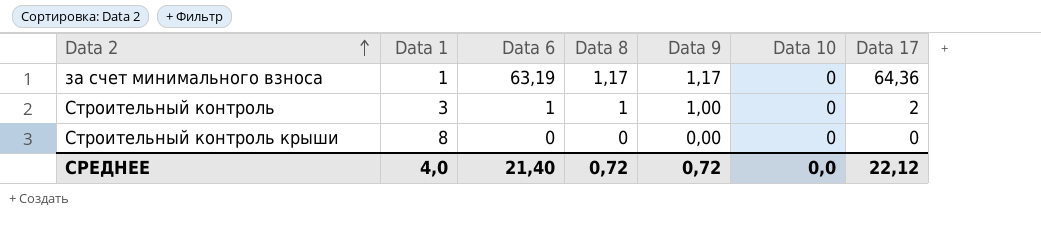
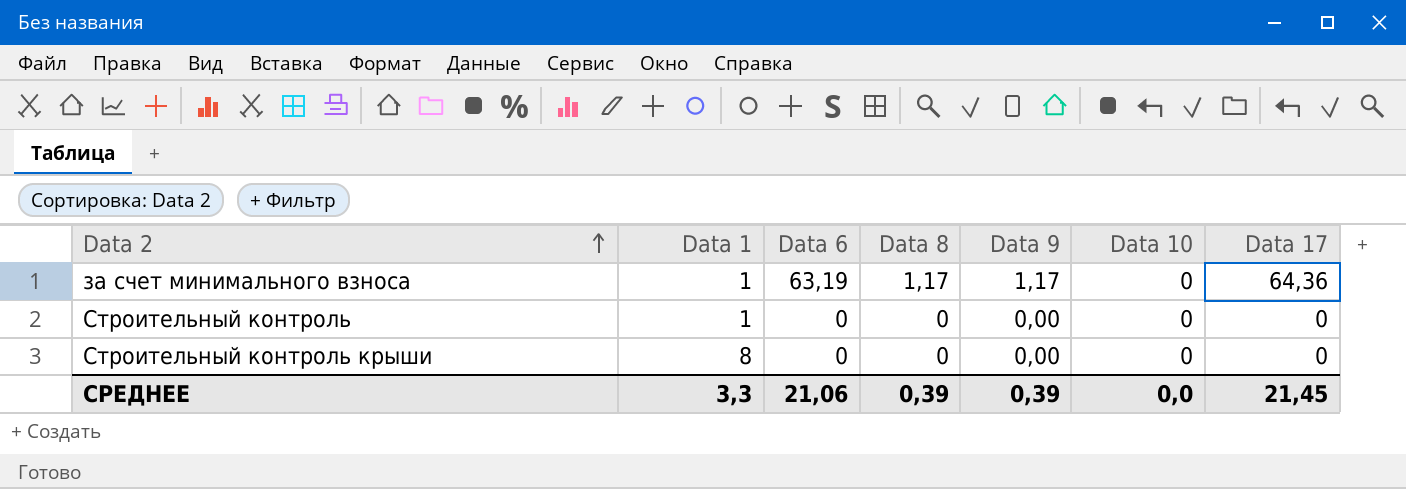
Строительный контроль | Data 1: 3 -> 1
Строительный контроль | Data 6: 1 -> 0
Строительный контроль | Data 8: 1 -> 0
Строительный контроль | Data 9: 1,00 -> 0,00
Строительный контроль | Data 17: 2 -> 0
СРЕДНЕЕ | Data 1: 4,0 -> 3,3
СРЕДНЕЕ | Data 6: 21,40 -> 21,06
СРЕДНЕЕ | Data 8: 0,72 -> 0,39
СРЕДНЕЕ | Data 9: 0,72 -> 0,39
СРЕДНЕЕ | Data 17: 22,12 -> 21,45

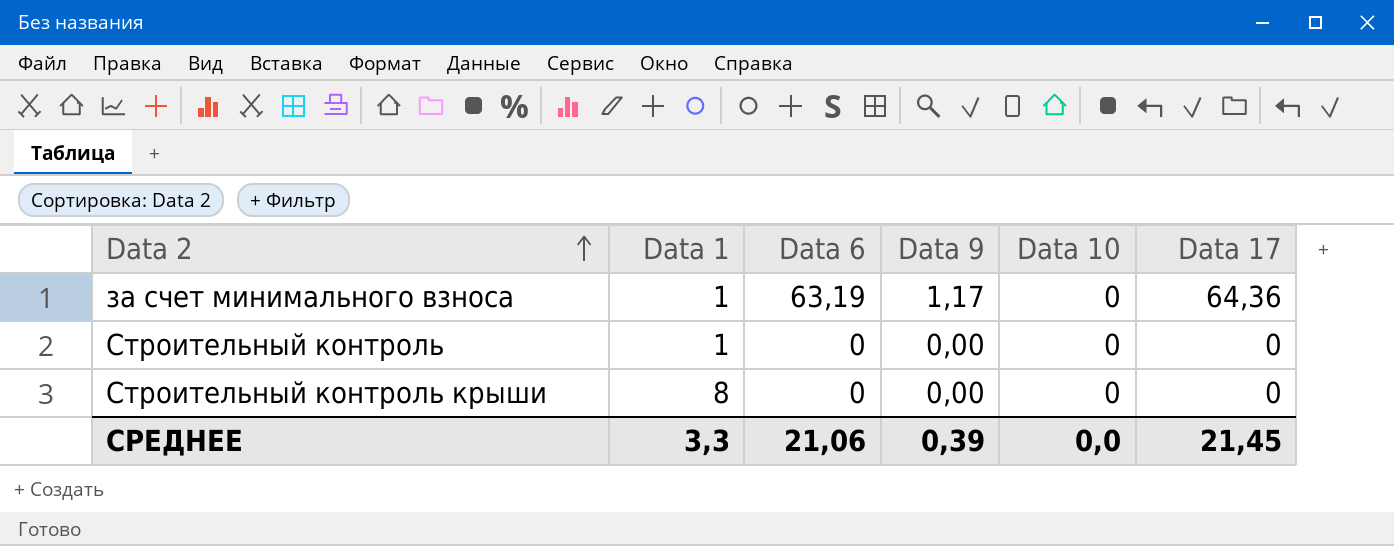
column Data 8 | position: 4 -> none

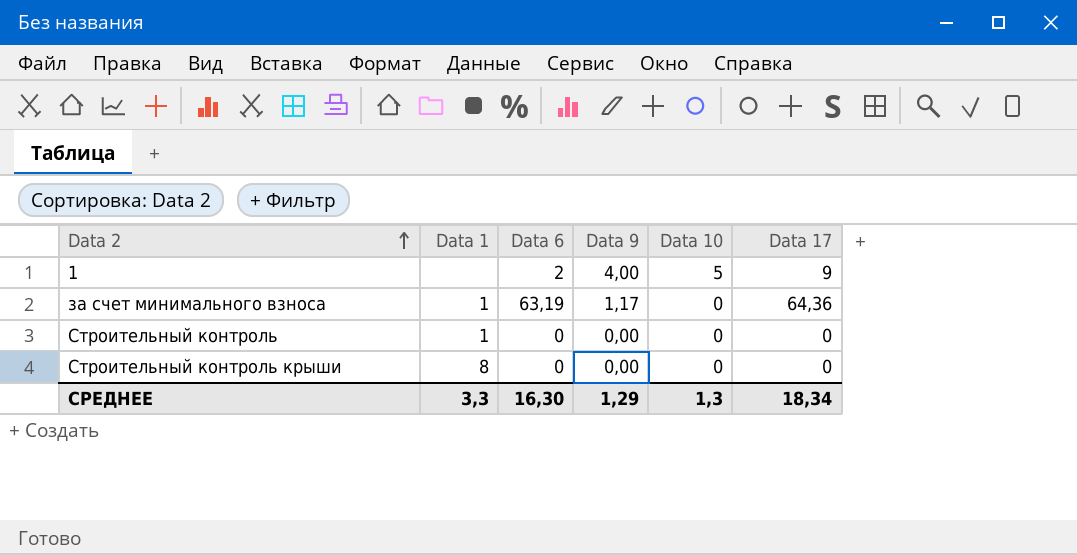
row 1: none -> none | 2 | 4,00 | 5 | 9
СРЕДНЕЕ | Data 6: 21,06 -> 16,30
СРЕДНЕЕ | Data 9: 0,39 -> 1,29
СРЕДНЕЕ | Data 10: 0,0 -> 1,3
СРЕДНЕЕ | Data 17: 21,45 -> 18,34

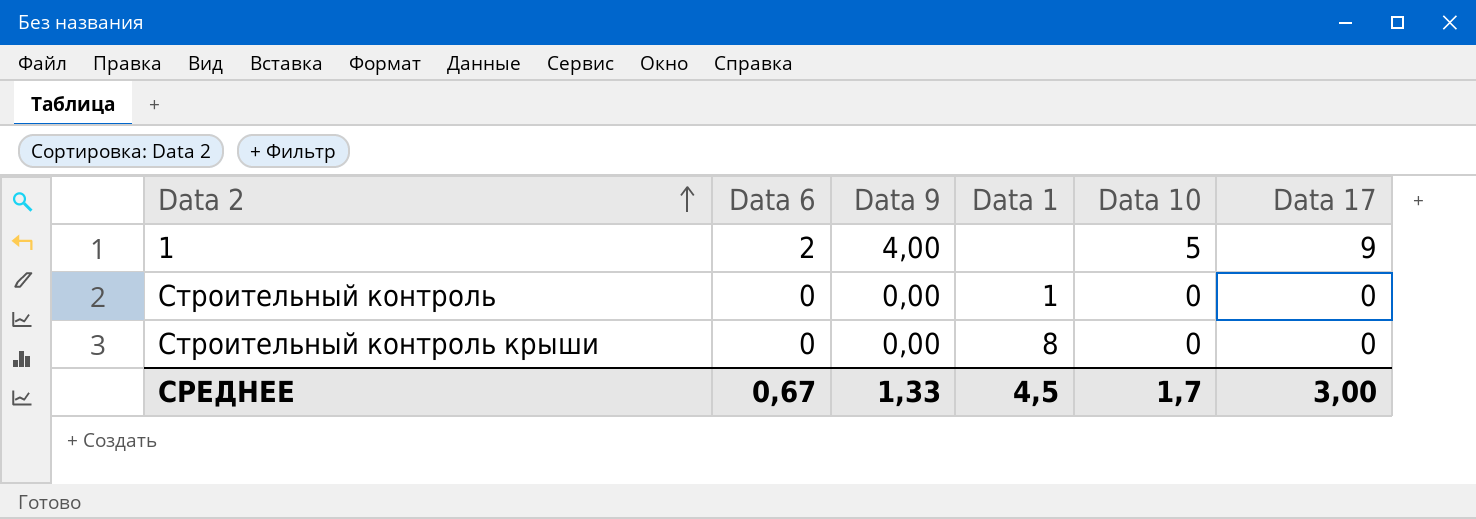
column Data 1 | position: 2 -> 4
row за счет минимального взноса: 1 | 63,19 | 1,17 | 0 | 64,36 -> none
СРЕДНЕЕ | Data 6: 16,30 -> 0,67
СРЕДНЕЕ | Data 9: 1,29 -> 1,33
СРЕДНЕЕ | Data 1: 3,3 -> 4,5
СРЕДНЕЕ | Data 10: 1,3 -> 1,7
СРЕДНЕЕ | Data 17: 18,34 -> 3,00

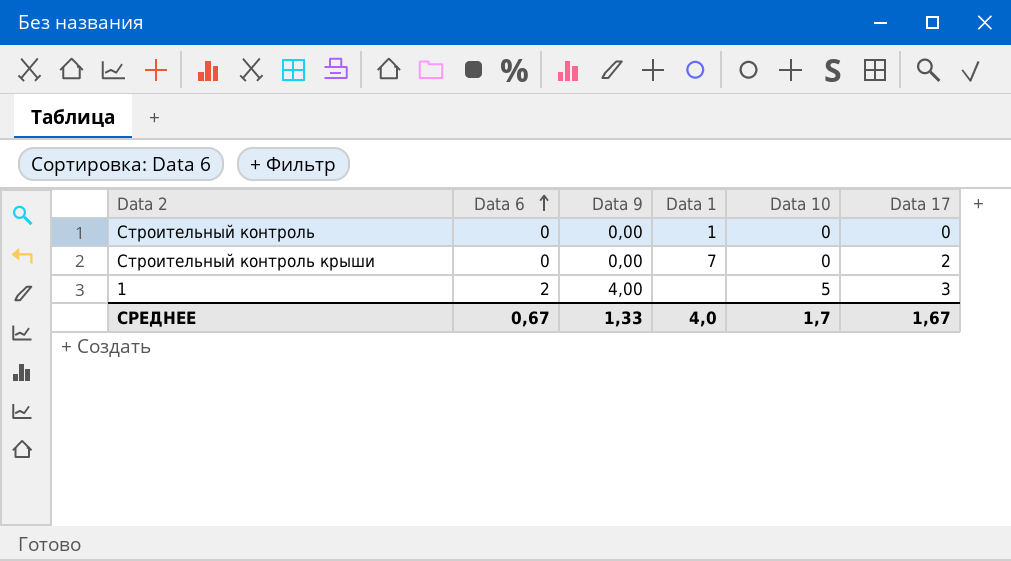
row order: Data 2 ascending -> Data 6 ascending
Строительный контроль крыши | Data 1: 8 -> 7
Строительный контроль крыши | Data 17: 0 -> 2
1 | Data 17: 9 -> 3
СРЕДНЕЕ | Data 1: 4,5 -> 4,0
СРЕДНЕЕ | Data 17: 3,00 -> 1,67

